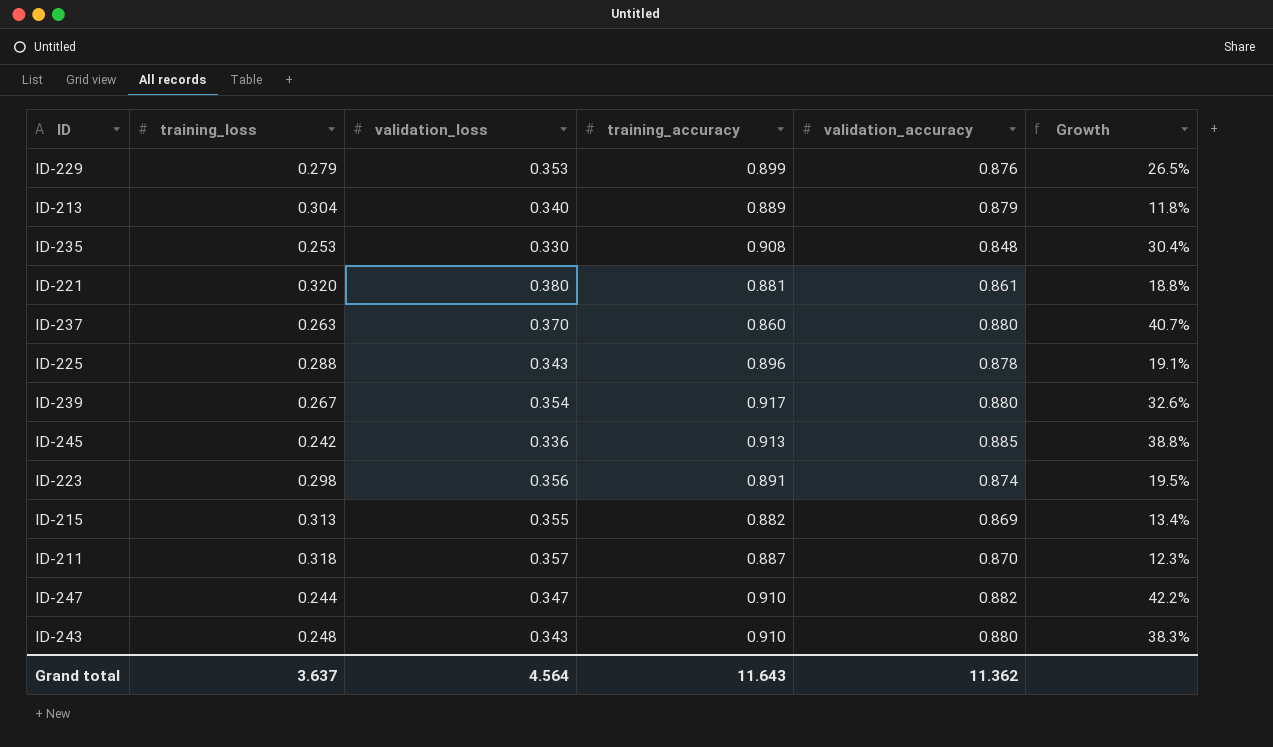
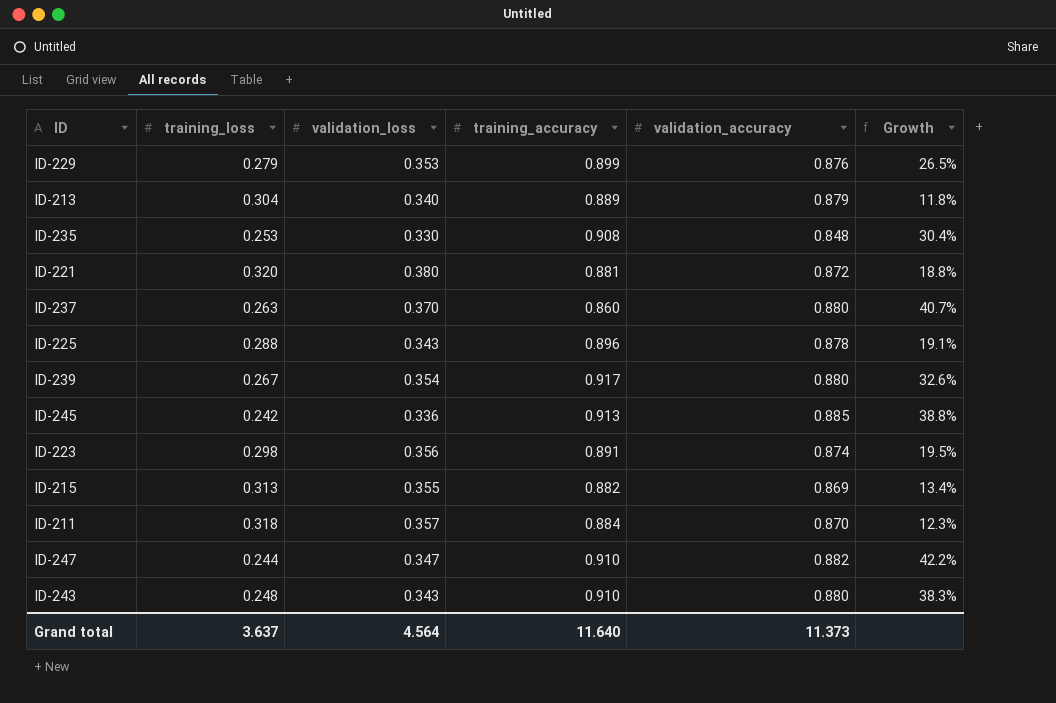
ID-221 | validation_accuracy: 0.861 -> 0.872
ID-211 | training_accuracy: 0.887 -> 0.884
Grand total | training_accuracy: 11.643 -> 11.640
Grand total | validation_accuracy: 11.362 -> 11.373

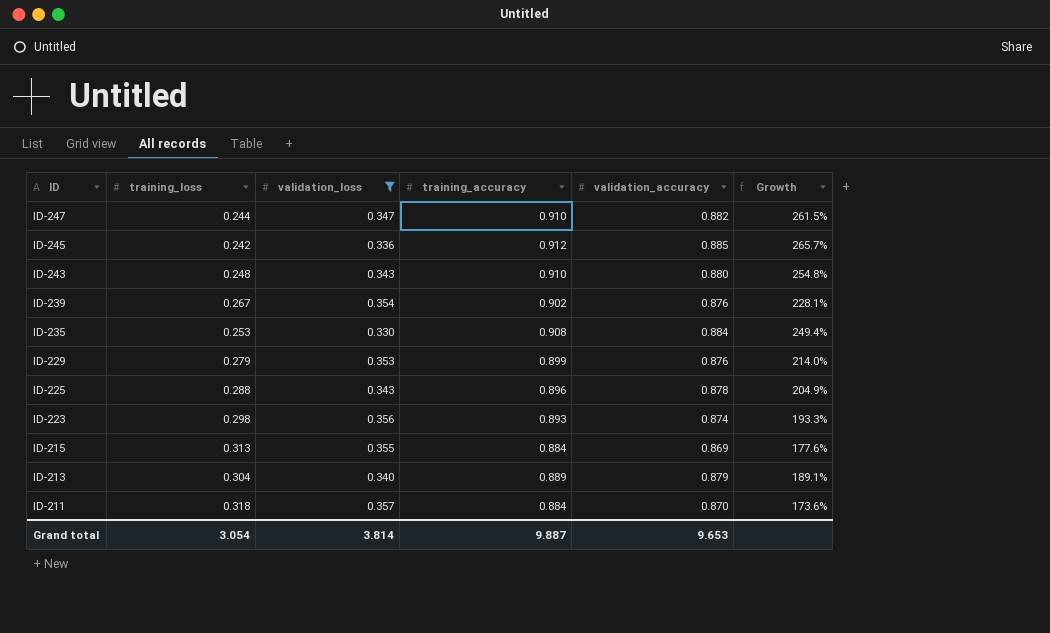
filter: none -> validation_loss <= 0.357
row order: none -> ID descending
column Growth | formula: ([validation_loss] - [training_loss]) / [training_loss] -> ([validation_accuracy] - [training_loss]) / [training_loss]
ID-245 | training_accuracy: 0.913 -> 0.912
ID-239 | training_accuracy: 0.917 -> 0.902
ID-239 | validation_accuracy: 0.880 -> 0.876
ID-235 | validation_accuracy: 0.848 -> 0.884
ID-223 | training_accuracy: 0.891 -> 0.893
ID-215 | training_accuracy: 0.882 -> 0.884
Grand total | training_loss: 3.637 -> 3.054
Grand total | validation_loss: 4.564 -> 3.814
Grand total | training_accuracy: 11.640 -> 9.887
Grand total | validation_accuracy: 11.373 -> 9.653

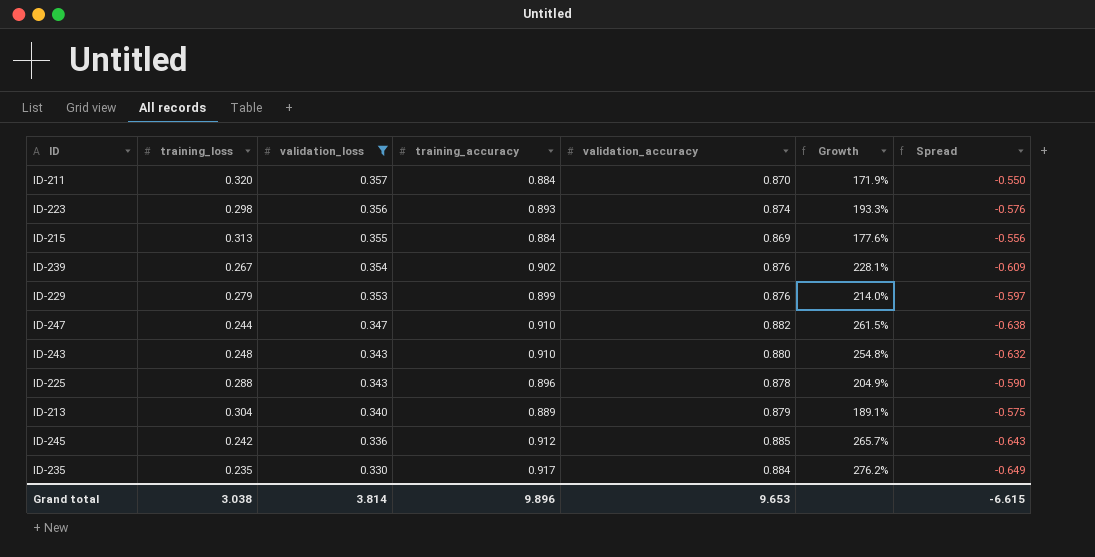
row order: ID descending -> validation_loss descending
column Spread | formula: none -> [training_loss] - [validation_accuracy]
ID-211 | training_loss: 0.318 -> 0.320
ID-211 | Growth: 173.6% -> 171.9%
ID-235 | training_loss: 0.253 -> 0.235
ID-235 | training_accuracy: 0.908 -> 0.917
ID-235 | Growth: 249.4% -> 276.2%
Grand total | training_loss: 3.054 -> 3.038
Grand total | training_accuracy: 9.887 -> 9.896

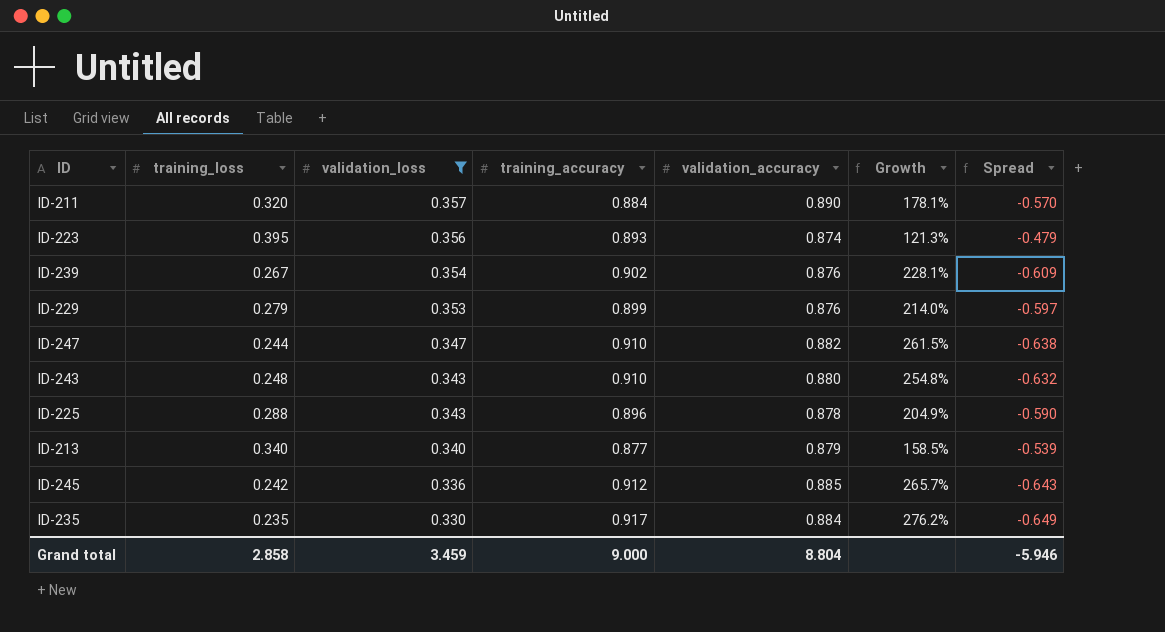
row ID-215: 0.313 | 0.355 | 0.884 | 0.869 | 177.6% | -0.556 -> none
ID-211 | validation_accuracy: 0.870 -> 0.890
ID-211 | Growth: 171.9% -> 178.1%
ID-211 | Spread: -0.550 -> -0.570
ID-223 | training_loss: 0.298 -> 0.395
ID-223 | Growth: 193.3% -> 121.3%
ID-223 | Spread: -0.576 -> -0.479
ID-213 | training_loss: 0.304 -> 0.340
ID-213 | training_accuracy: 0.889 -> 0.877
ID-213 | Growth: 189.1% -> 158.5%
ID-213 | Spread: -0.575 -> -0.539
Grand total | training_loss: 3.038 -> 2.858
Grand total | validation_loss: 3.814 -> 3.459
Grand total | training_accuracy: 9.896 -> 9.000
Grand total | validation_accuracy: 9.653 -> 8.804
Grand total | Spread: -6.615 -> -5.946

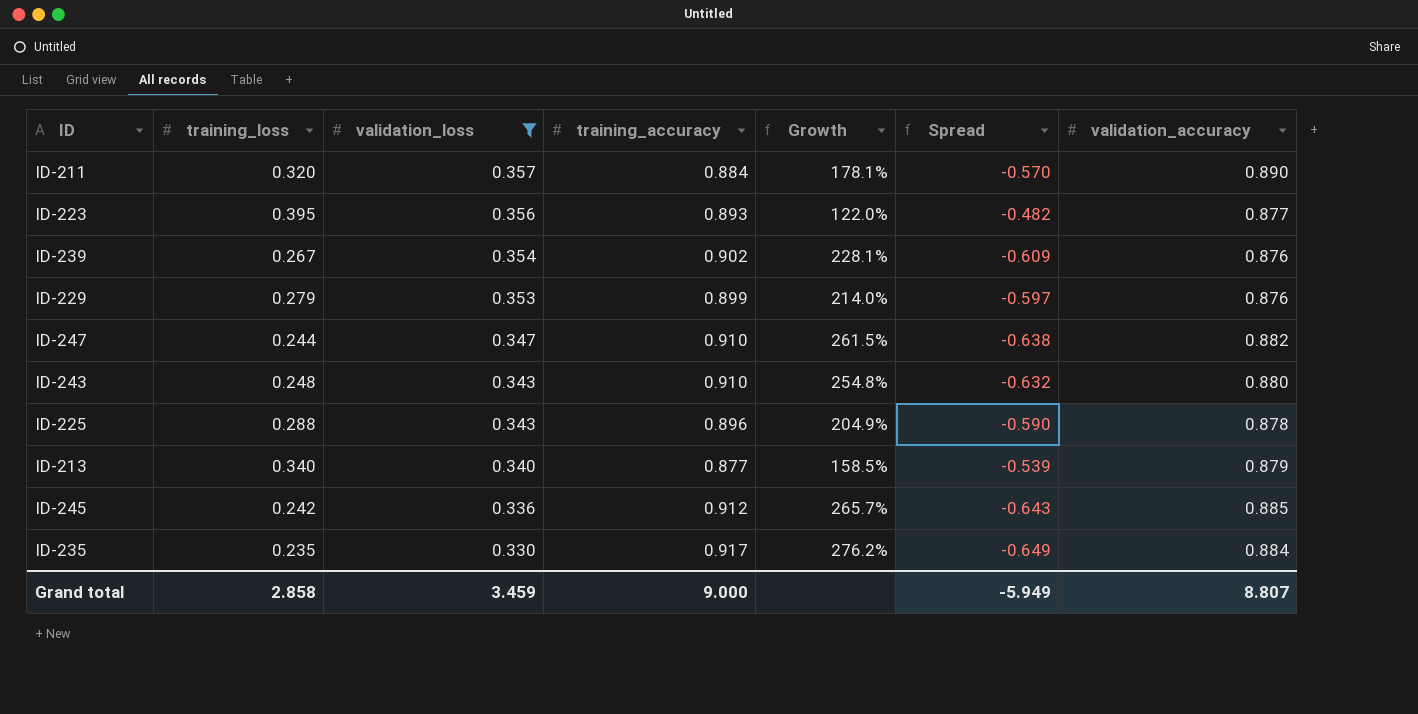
column validation_accuracy | position: 5 -> 7
ID-223 | Growth: 121.3% -> 122.0%
ID-223 | Spread: -0.479 -> -0.482
ID-223 | validation_accuracy: 0.874 -> 0.877
Grand total | Spread: -5.946 -> -5.949
Grand total | validation_accuracy: 8.804 -> 8.807

